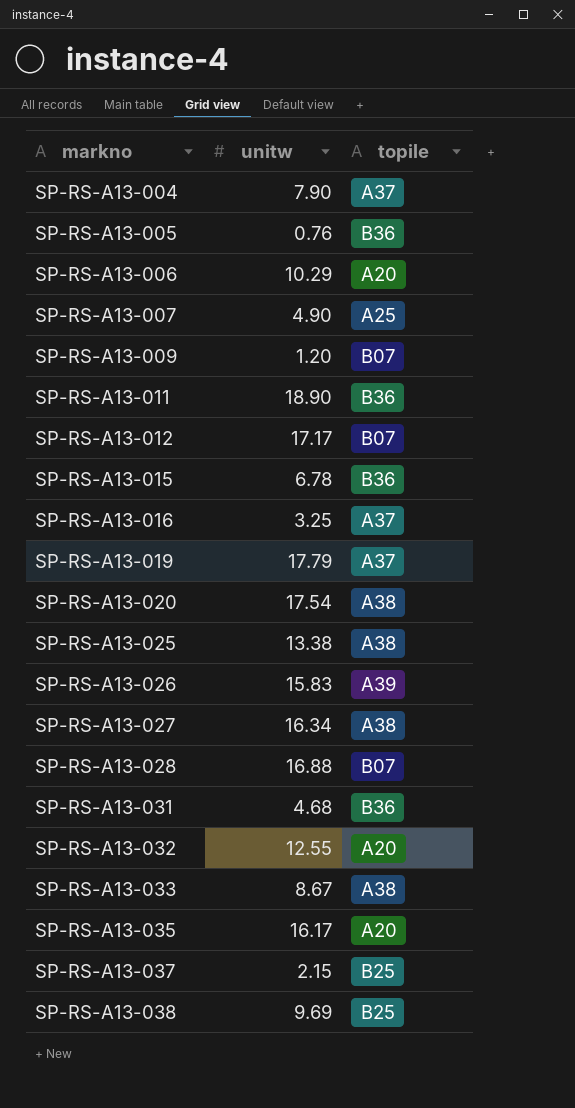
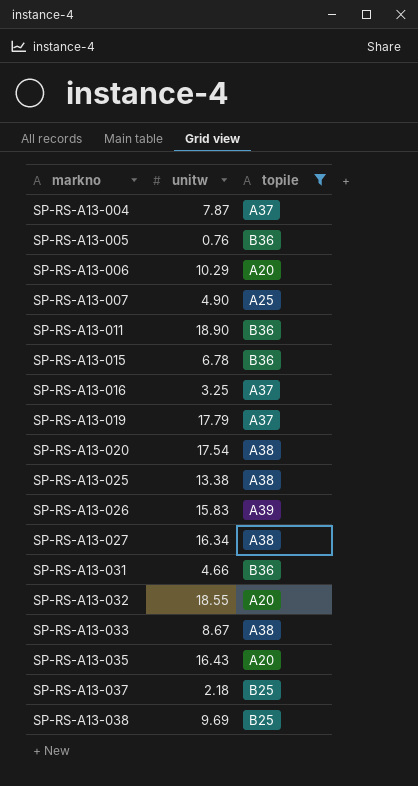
filter: none -> topile != B07
SP-RS-A13-004 | unitw: 7.90 -> 7.87
SP-RS-A13-031 | unitw: 4.68 -> 4.66
SP-RS-A13-032 | unitw: 12.55 -> 18.55
SP-RS-A13-035 | unitw: 16.17 -> 16.43
SP-RS-A13-037 | unitw: 2.15 -> 2.18

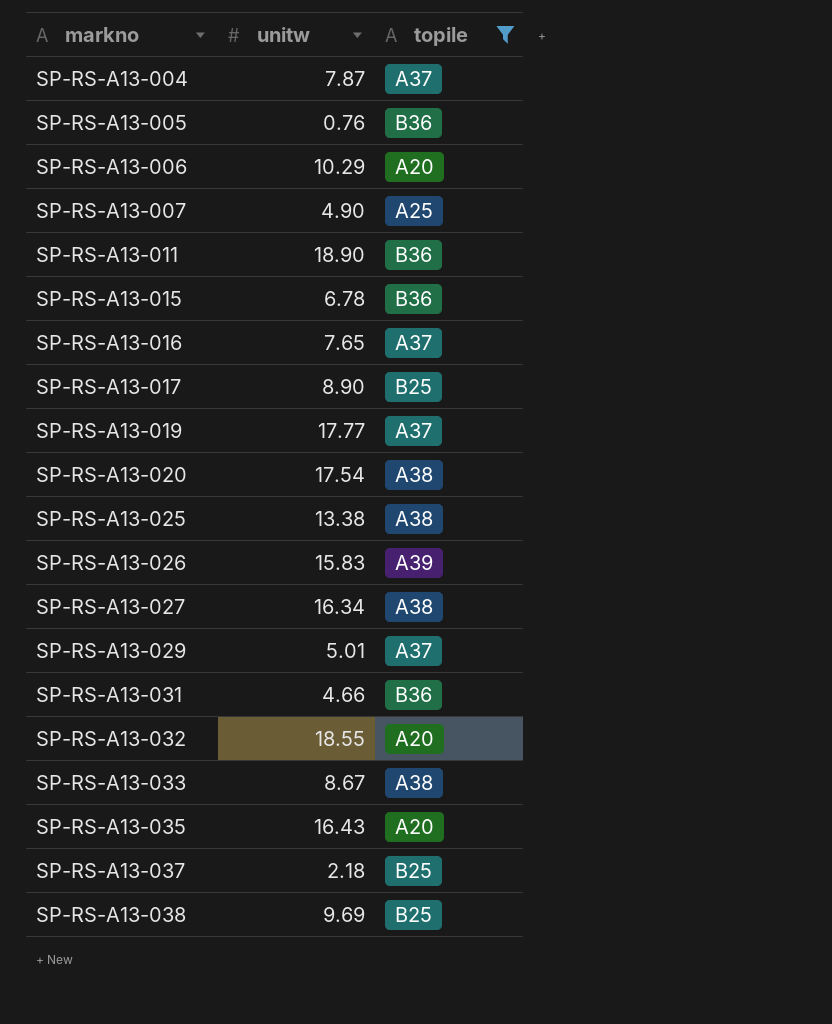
SP-RS-A13-016 | unitw: 3.25 -> 7.65
row SP-RS-A13-017: none -> 8.90 | B25
SP-RS-A13-019 | unitw: 17.79 -> 17.77
row SP-RS-A13-029: none -> 5.01 | A37

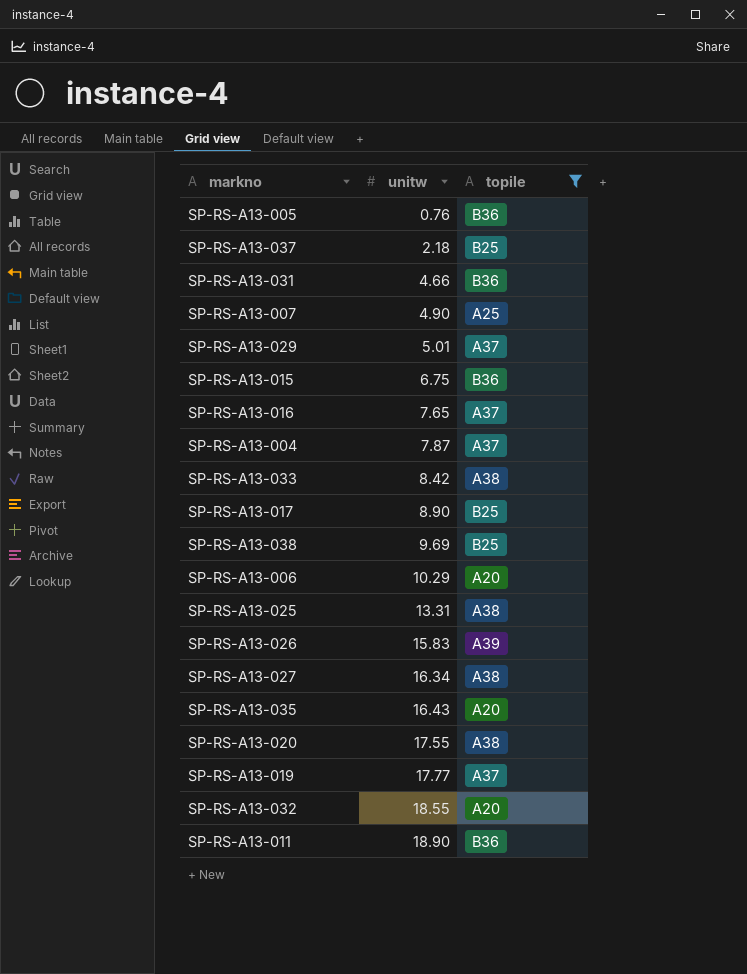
row order: markno ascending -> unitw ascending
SP-RS-A13-015 | unitw: 6.78 -> 6.75
SP-RS-A13-033 | unitw: 8.67 -> 8.42
SP-RS-A13-025 | unitw: 13.38 -> 13.31
SP-RS-A13-020 | unitw: 17.54 -> 17.55

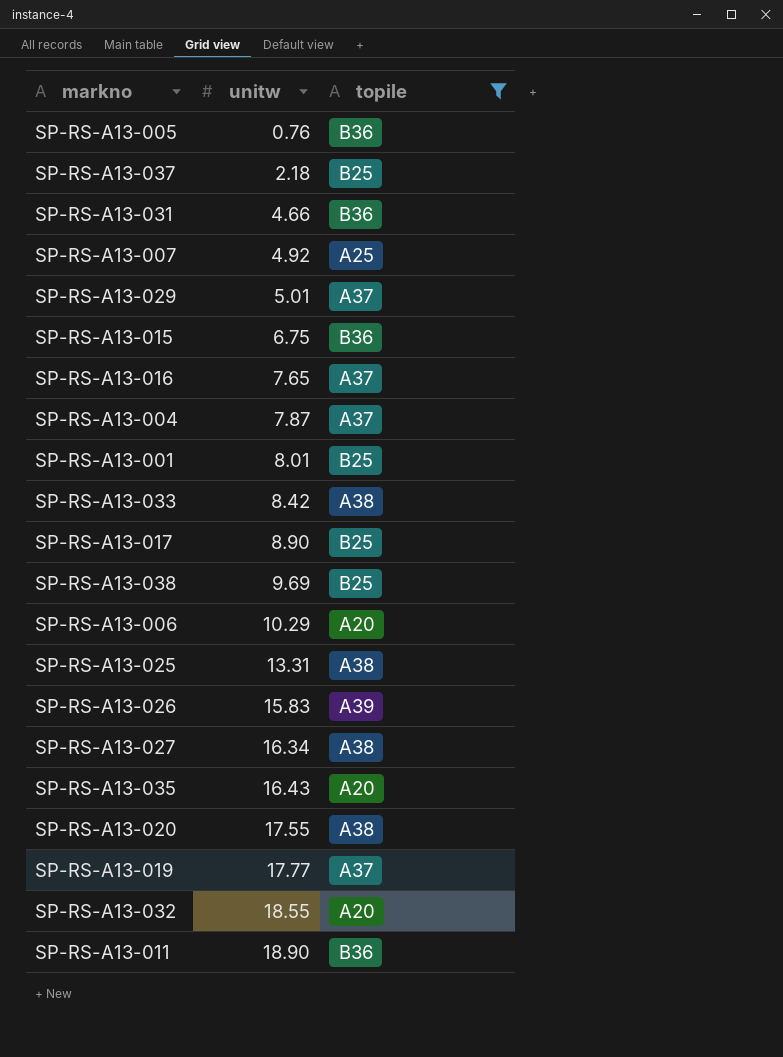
SP-RS-A13-007 | unitw: 4.90 -> 4.92
row SP-RS-A13-001: none -> 8.01 | B25

